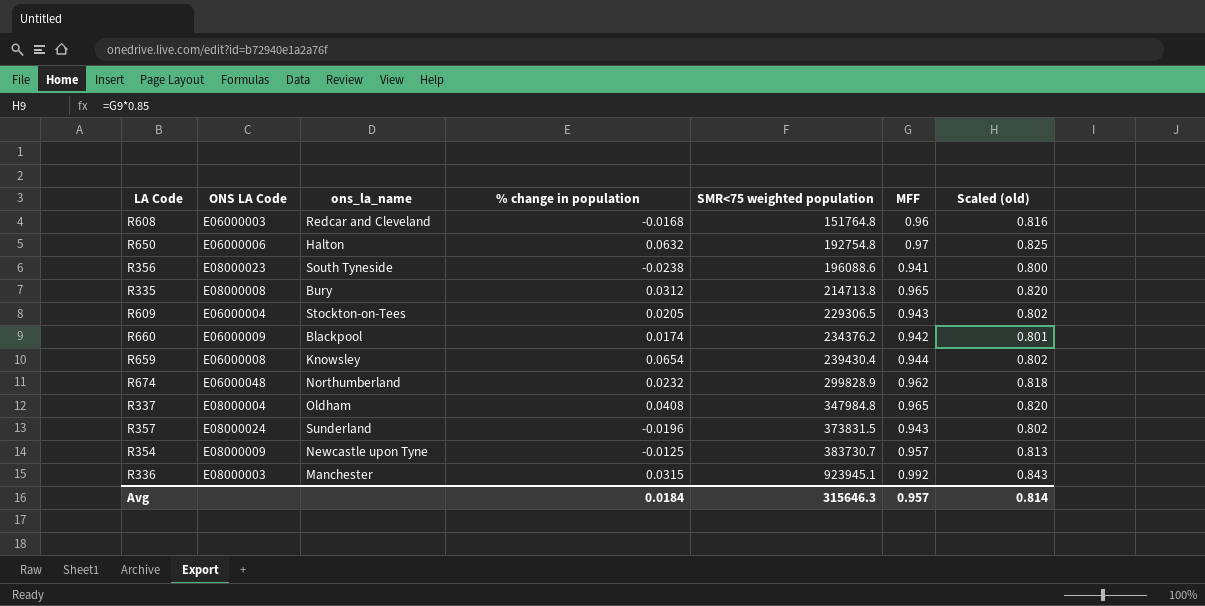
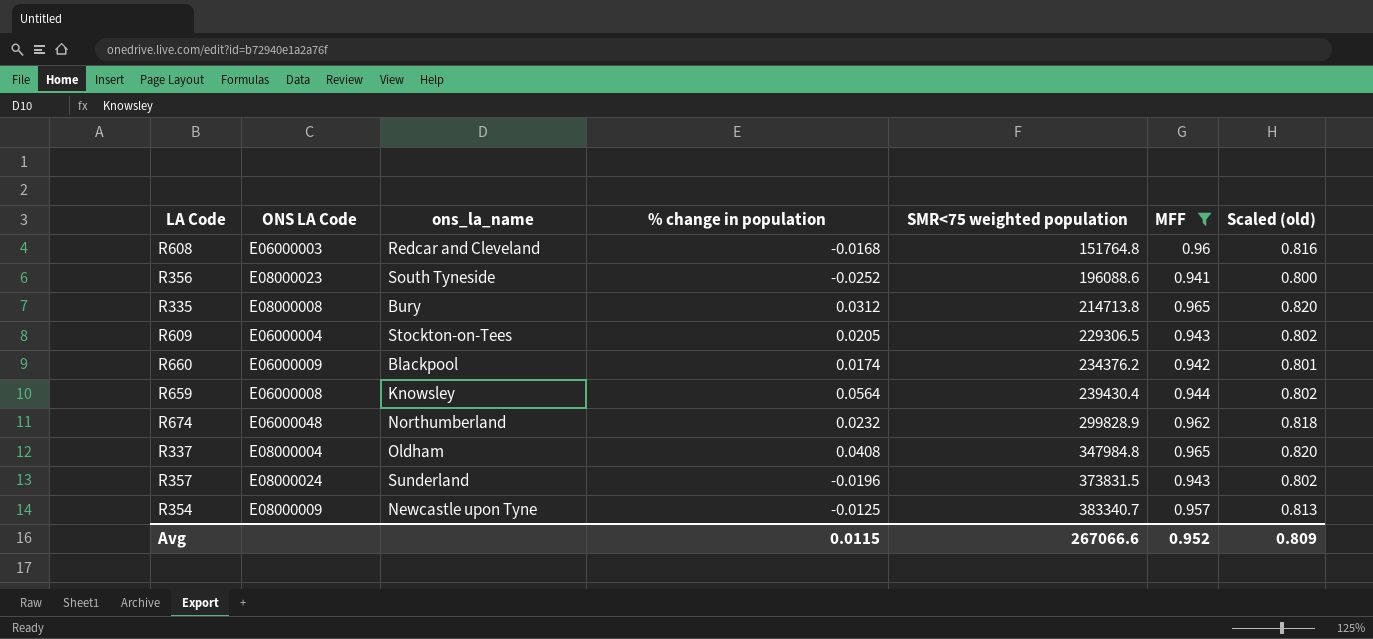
filter: none -> MFF <= 0.965
R356 | % change in population: -0.0238 -> -0.0252
R659 | % change in population: 0.0654 -> 0.0564
R354 | SMR<75 weighted population: 383730.7 -> 383340.7
Avg | % change in population: 0.0184 -> 0.0115
Avg | SMR<75 weighted population: 315646.3 -> 267066.6
Avg | MFF: 0.957 -> 0.952
Avg | Scaled (old): 0.814 -> 0.809

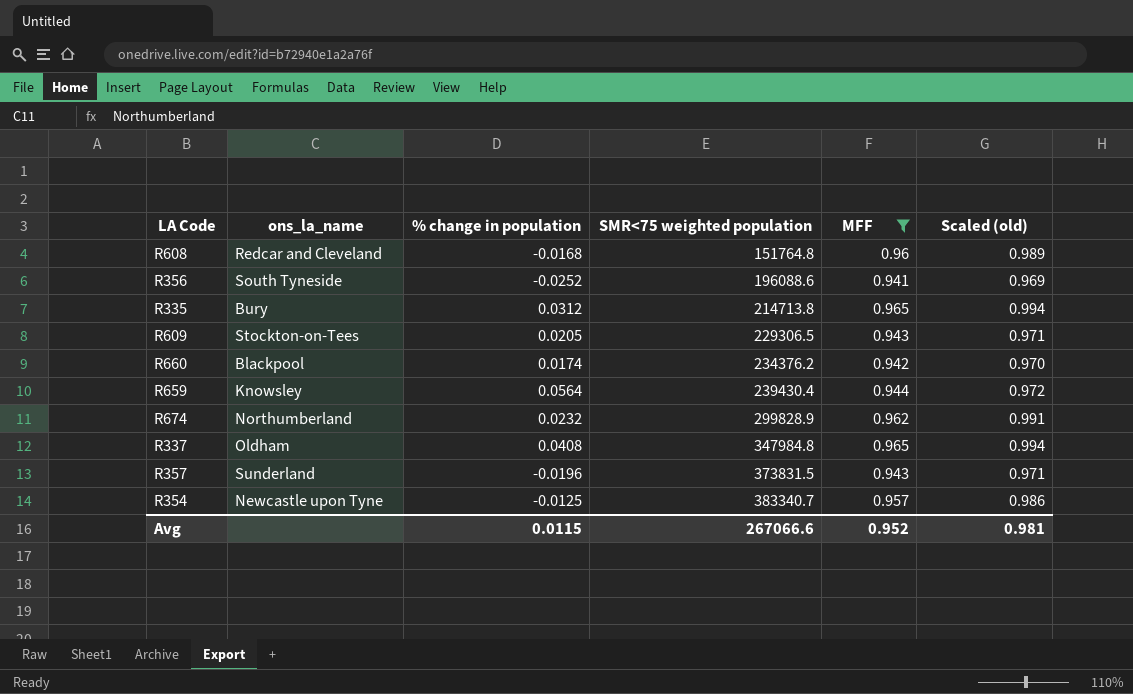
column ONS LA Code | position: 2 -> none
column Scaled (old) | formula: [MFF] * 0.85 -> [MFF] * 1.03
Avg | Scaled (old): 0.809 -> 0.981

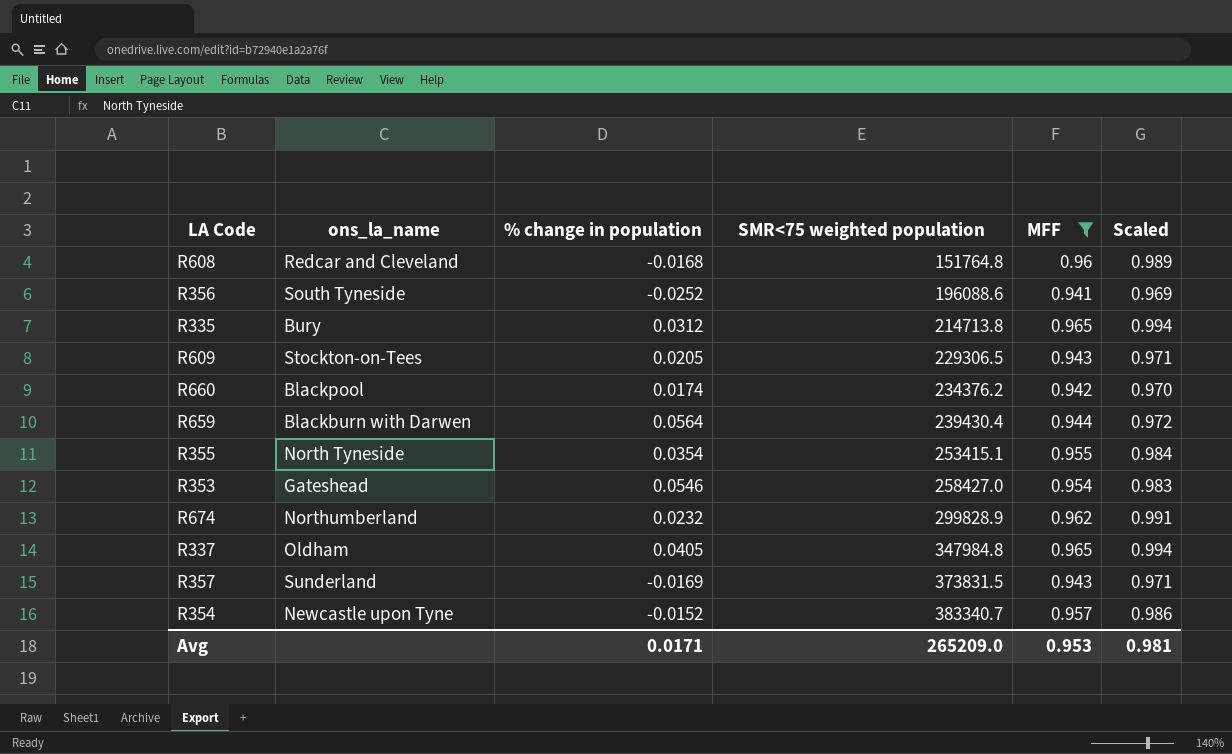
column name: Scaled (old) -> Scaled
R659 | ons_la_name: Knowsley -> Blackburn with Darwen
row R355: none -> North Tyneside | 0.0354 | 253415.1 | 0.955 | 0.984
row R353: none -> Gateshead | 0.0546 | 258427.0 | 0.954 | 0.983
R337 | % change in population: 0.0408 -> 0.0405
R357 | % change in population: -0.0196 -> -0.0169
R354 | % change in population: -0.0125 -> -0.0152
Avg | % change in population: 0.0115 -> 0.0171
Avg | SMR<75 weighted population: 267066.6 -> 265209.0
Avg | MFF: 0.952 -> 0.953

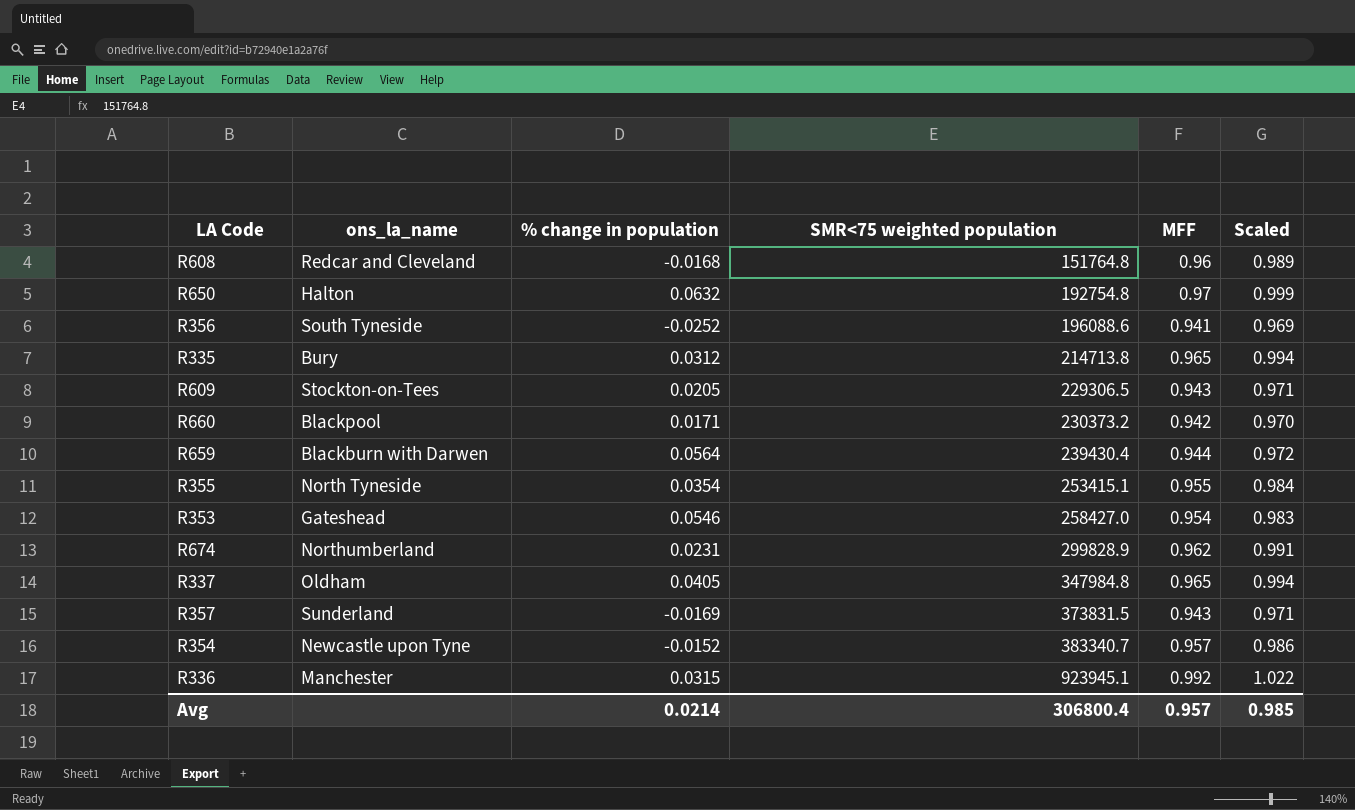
filter: MFF <= 0.965 -> none
R660 | % change in population: 0.0174 -> 0.0171
R660 | SMR<75 weighted population: 234376.2 -> 230373.2
R674 | % change in population: 0.0232 -> 0.0231
Avg | % change in population: 0.0171 -> 0.0214
Avg | SMR<75 weighted population: 265209.0 -> 306800.4
Avg | MFF: 0.953 -> 0.957
Avg | Scaled: 0.981 -> 0.985

